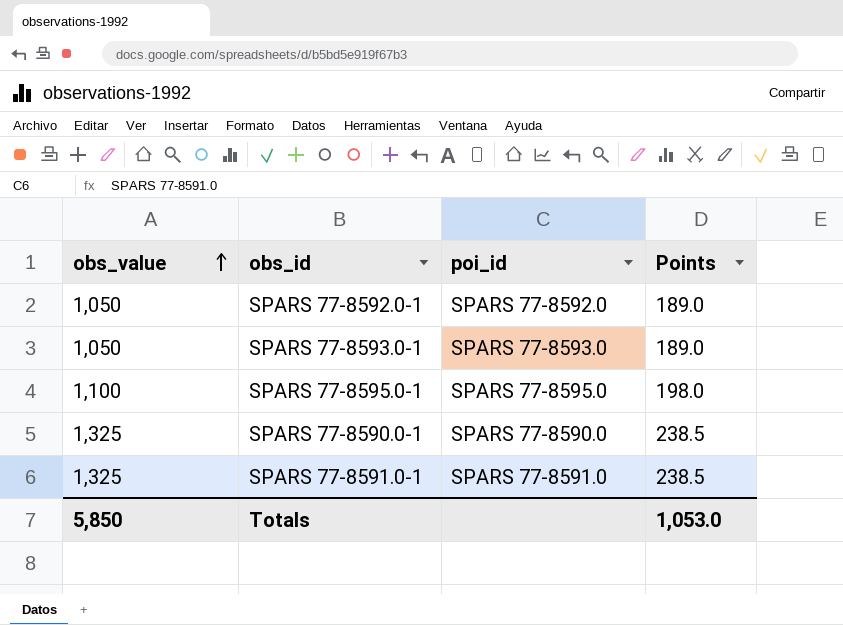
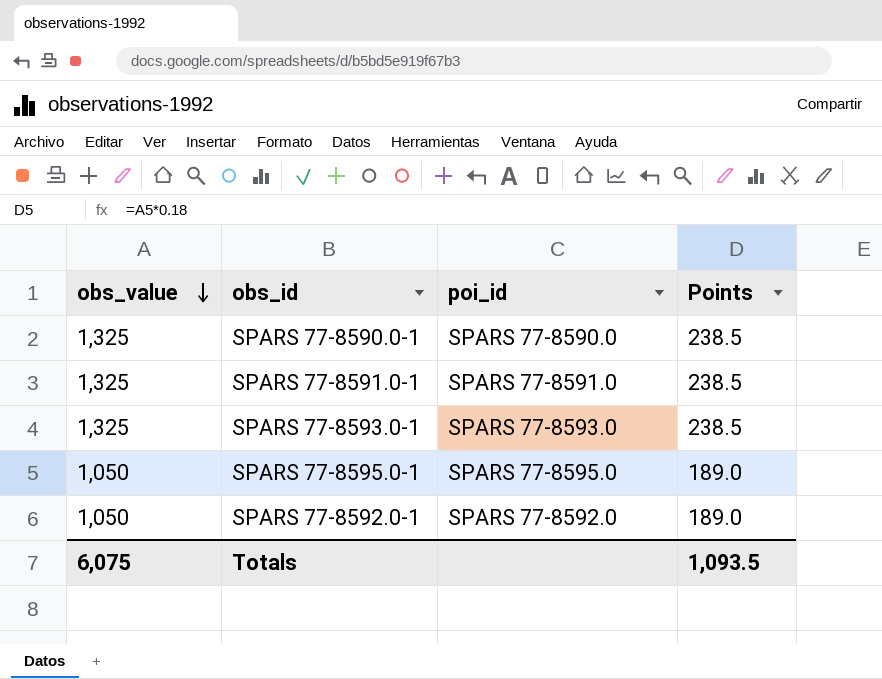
row order: obs_value ascending -> obs_value descending
SPARS 77-8593.0-1 | obs_value: 1,050 -> 1,325
SPARS 77-8593.0-1 | Points: 189.0 -> 238.5
SPARS 77-8595.0-1 | obs_value: 1,100 -> 1,050
SPARS 77-8595.0-1 | Points: 198.0 -> 189.0
Totals | obs_value: 5,850 -> 6,075
Totals | Points: 1,053.0 -> 1,093.5

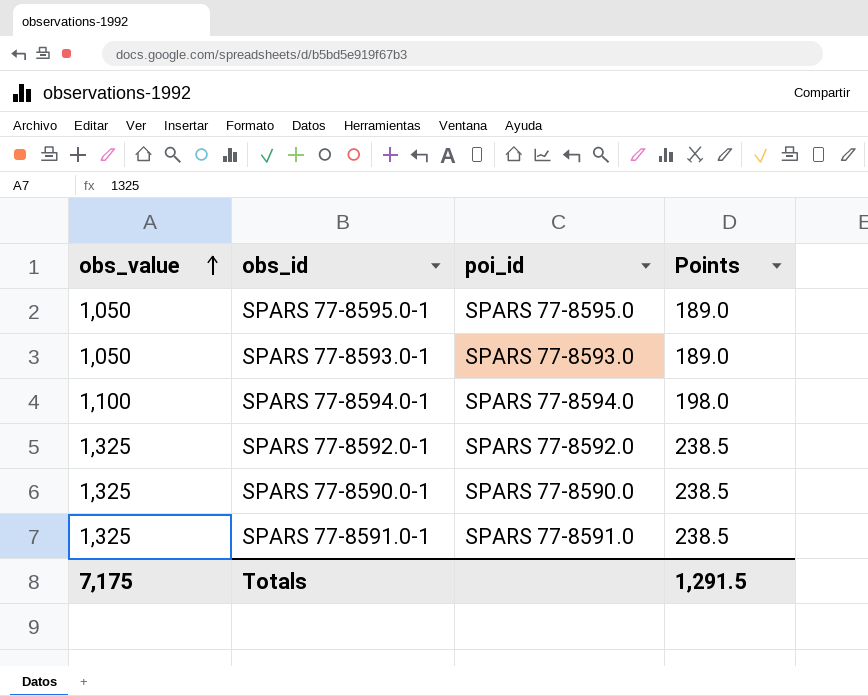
row order: obs_value descending -> obs_value ascending
SPARS 77-8593.0-1 | obs_value: 1,325 -> 1,050
SPARS 77-8593.0-1 | Points: 238.5 -> 189.0
row SPARS 77-8594.0-1: none -> 1,100 | SPARS 77-8594.0 | 198.0
SPARS 77-8592.0-1 | obs_value: 1,050 -> 1,325
SPARS 77-8592.0-1 | Points: 189.0 -> 238.5
Totals | obs_value: 6,075 -> 7,175
Totals | Points: 1,093.5 -> 1,291.5

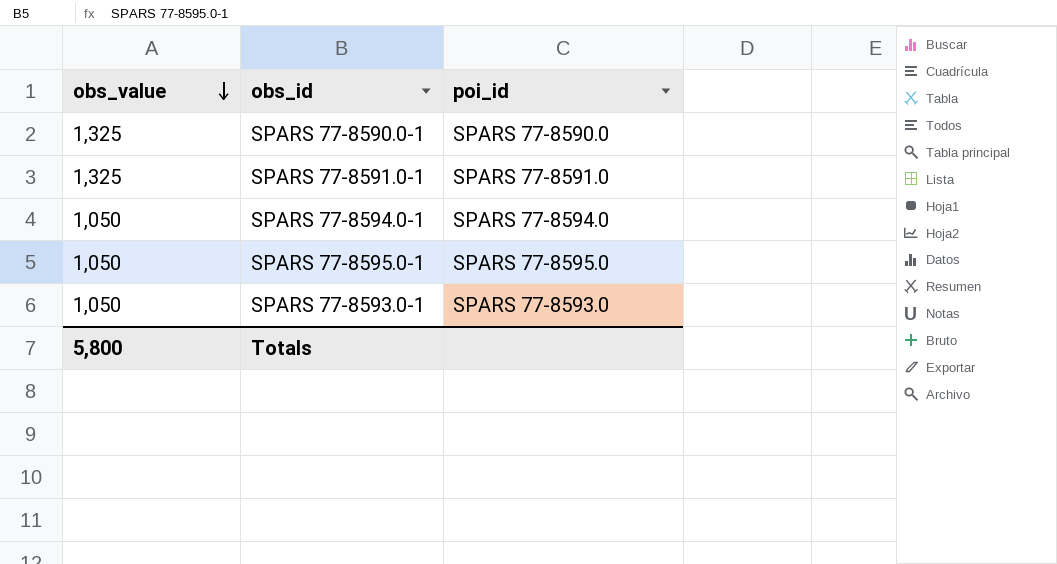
row order: obs_value ascending -> obs_value descending
column Points | formula: [obs_value] * 0.18 -> none
row SPARS 77-8592.0-1: 1,325 | SPARS 77-8592.0 | 238.5 -> none
SPARS 77-8594.0-1 | obs_value: 1,100 -> 1,050
Totals | obs_value: 7,175 -> 5,800

